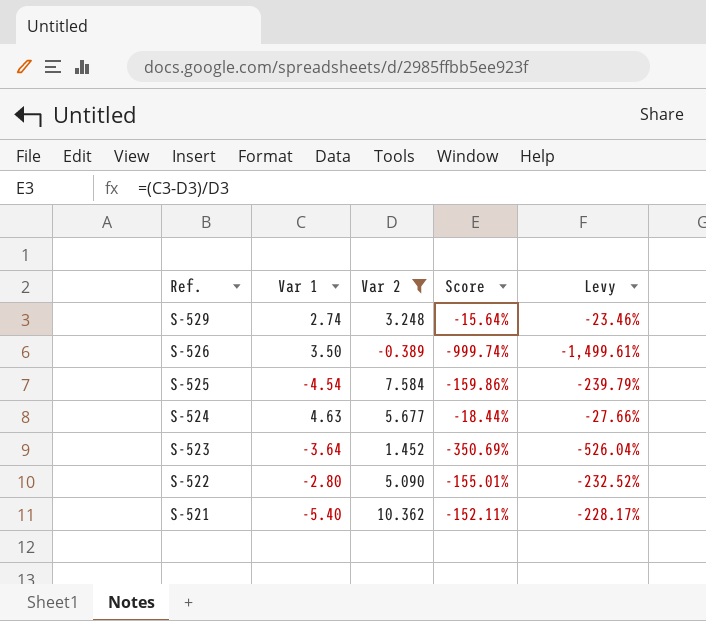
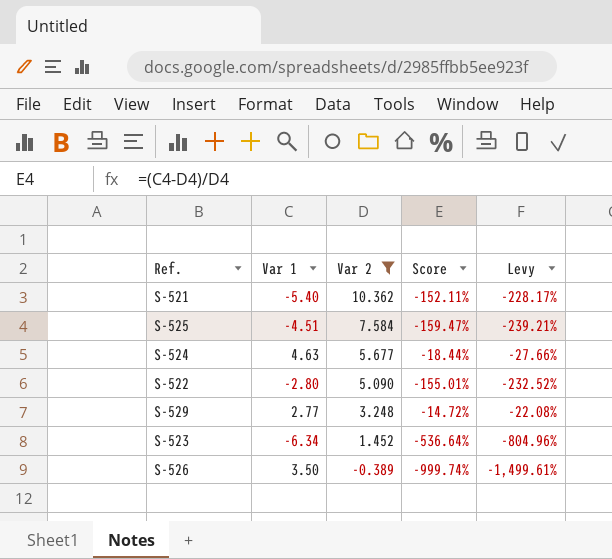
row order: Ref. descending -> Var 2 descending
S-525 | Var 1: -4.54 -> -4.51
S-525 | Score: -159.86% -> -159.47%
S-525 | Levy: -239.79% -> -239.21%
S-529 | Var 1: 2.74 -> 2.77
S-529 | Score: -15.64% -> -14.72%
S-529 | Levy: -23.46% -> -22.08%
S-523 | Var 1: -3.64 -> -6.34
S-523 | Score: -350.69% -> -536.64%
S-523 | Levy: -526.04% -> -804.96%

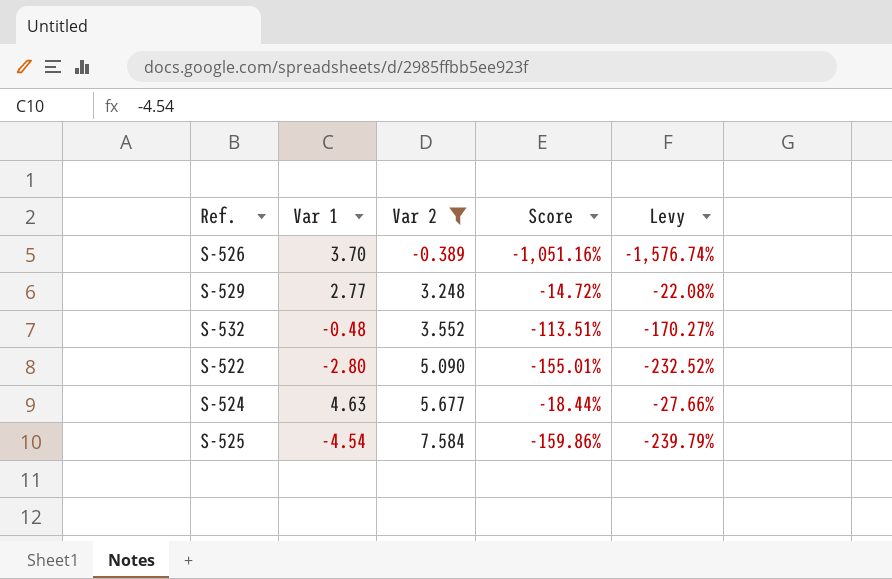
row order: Var 2 descending -> Var 2 ascending
row S-521: -5.40 | 10.362 | -152.11% | -228.17% -> none
row S-523: -6.34 | 1.452 | -536.64% | -804.96% -> none
S-526 | Var 1: 3.50 -> 3.70
S-526 | Score: -999.74% -> -1,051.16%
S-526 | Levy: -1,499.61% -> -1,576.74%
row S-532: none -> -0.48 | 3.552 | -113.51% | -170.27%
S-525 | Var 1: -4.51 -> -4.54
S-525 | Score: -159.47% -> -159.86%
S-525 | Levy: -239.21% -> -239.79%

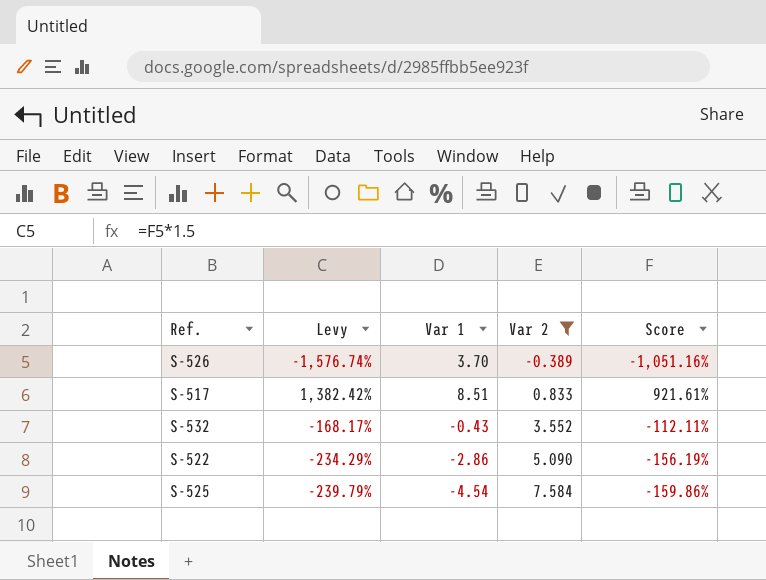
column Levy | position: 5 -> 2
row S-529: 2.77 | 3.248 | -14.72% | -22.08% -> none
row S-524: 4.63 | 5.677 | -18.44% | -27.66% -> none
row S-517: none -> 1,382.42% | 8.51 | 0.833 | 921.61%
S-532 | Levy: -170.27% -> -168.17%
S-532 | Var 1: -0.48 -> -0.43
S-532 | Score: -113.51% -> -112.11%
S-522 | Levy: -232.52% -> -234.29%
S-522 | Var 1: -2.80 -> -2.86
S-522 | Score: -155.01% -> -156.19%

